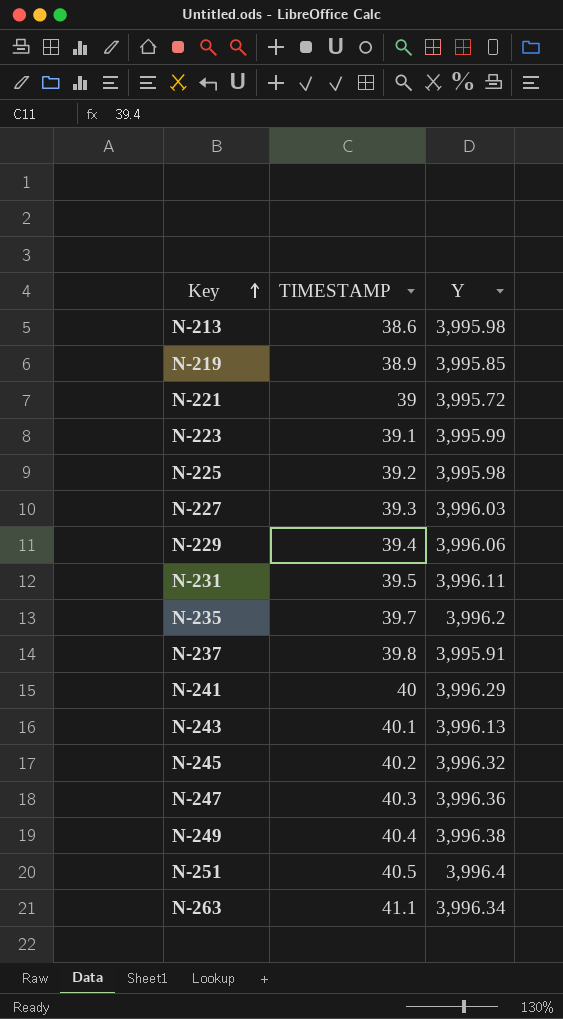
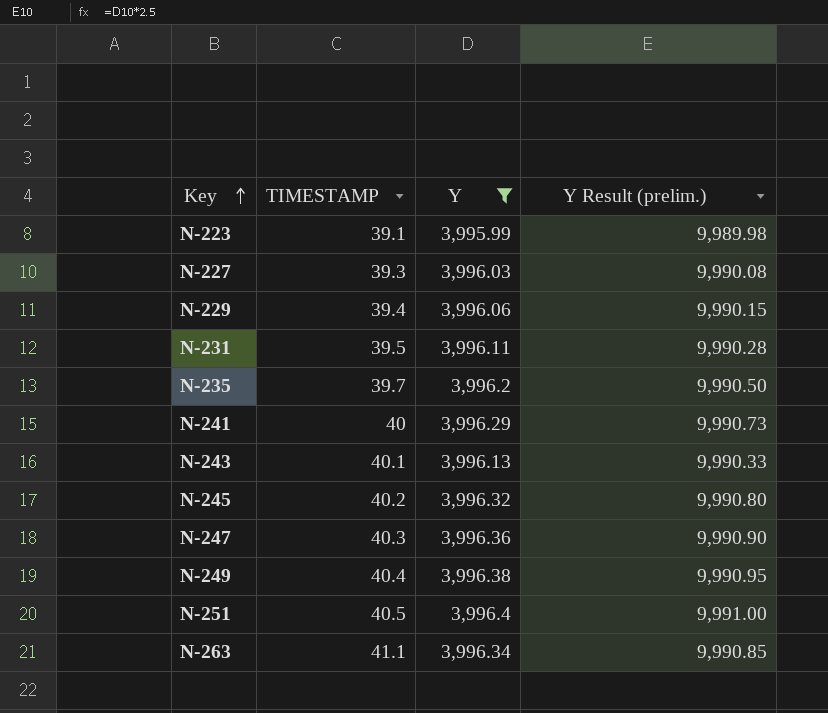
filter: none -> Y >= 3,995.99
column Y Result (prelim.) | formula: none -> [Y] * 2.5

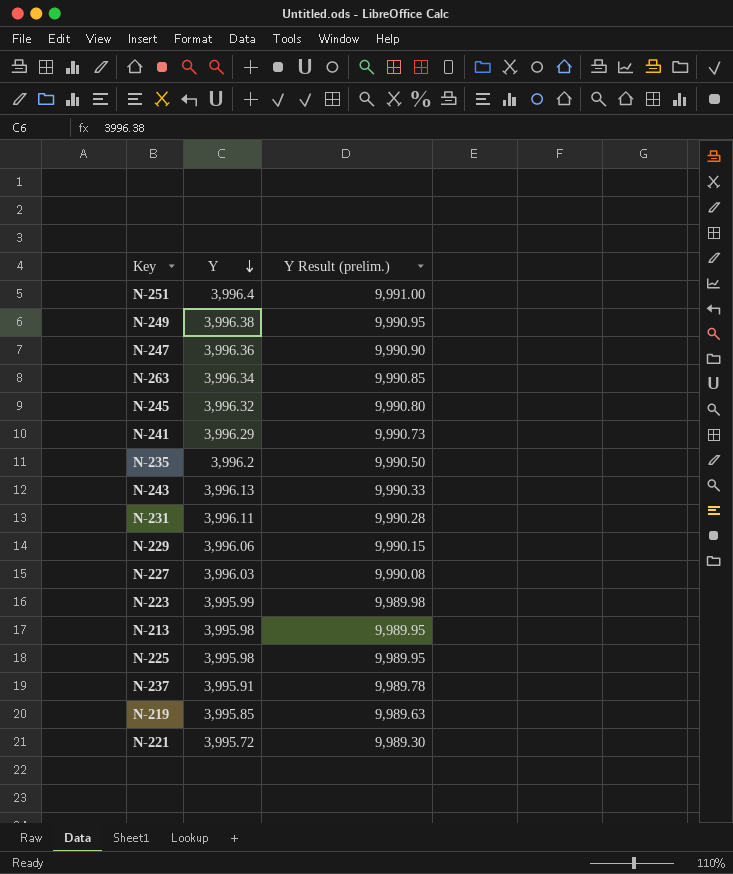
filter: Y >= 3,995.99 -> none
row order: Key ascending -> Y descending
column TIMESTAMP | position: 2 -> none

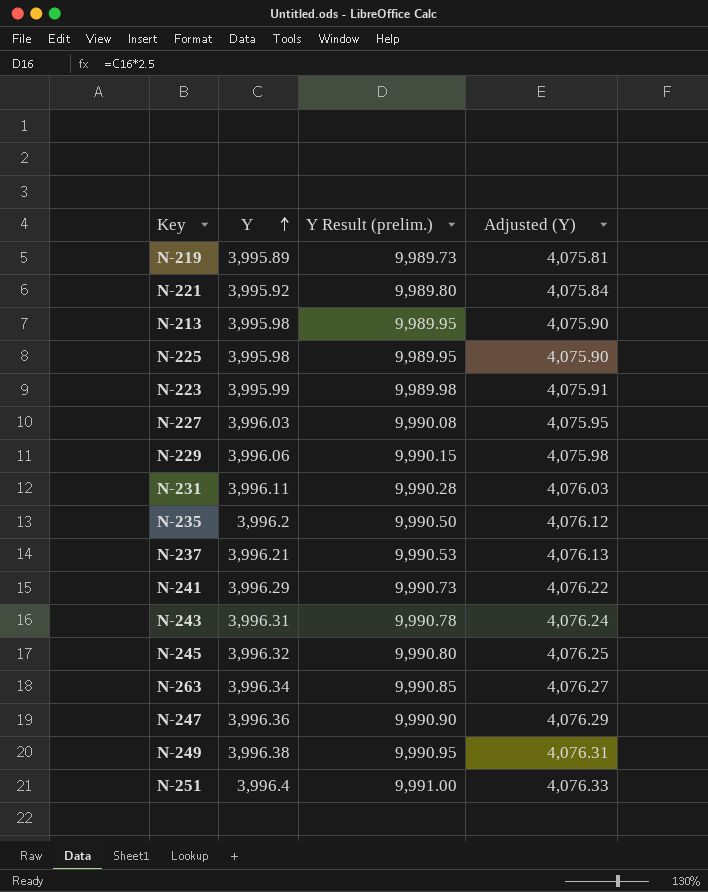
row order: Y descending -> Y ascending
column Adjusted (Y) | formula: none -> [Y] * 1.02
N-219 | Y: 3,995.85 -> 3,995.89
N-219 | Y Result (prelim.): 9,989.63 -> 9,989.73
N-221 | Y: 3,995.72 -> 3,995.92
N-221 | Y Result (prelim.): 9,989.30 -> 9,989.80
N-237 | Y: 3,995.91 -> 3,996.21
N-237 | Y Result (prelim.): 9,989.78 -> 9,990.53
N-243 | Y: 3,996.13 -> 3,996.31
N-243 | Y Result (prelim.): 9,990.33 -> 9,990.78

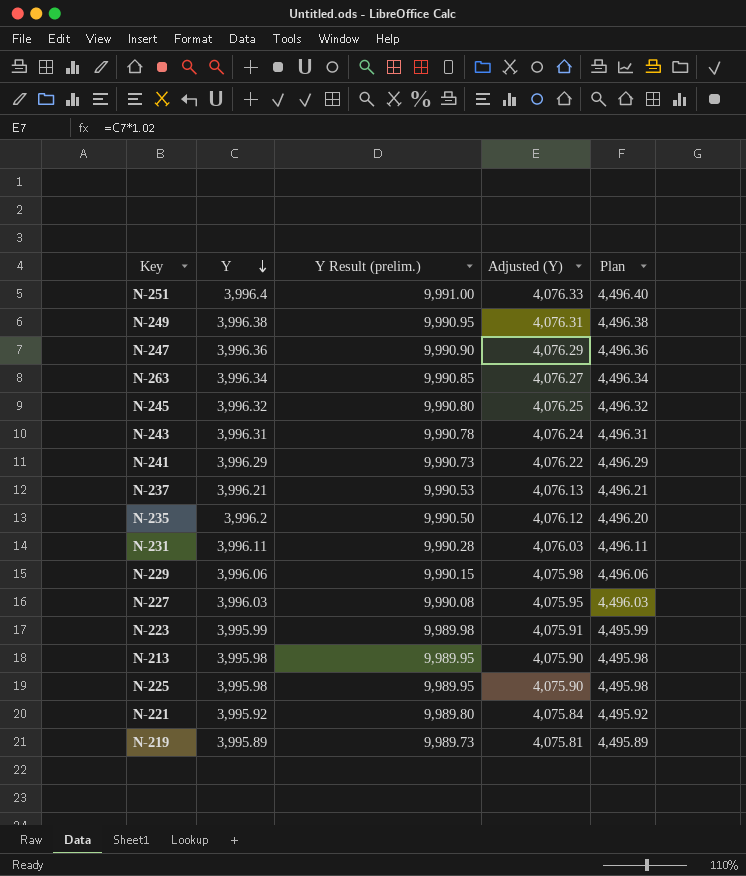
row order: Y ascending -> Y descending
column Plan | formula: none -> [Y] + 500

